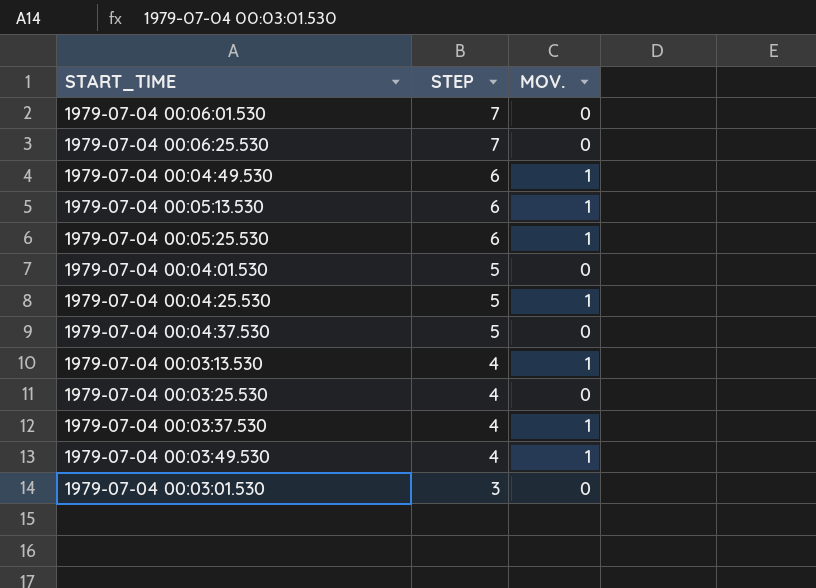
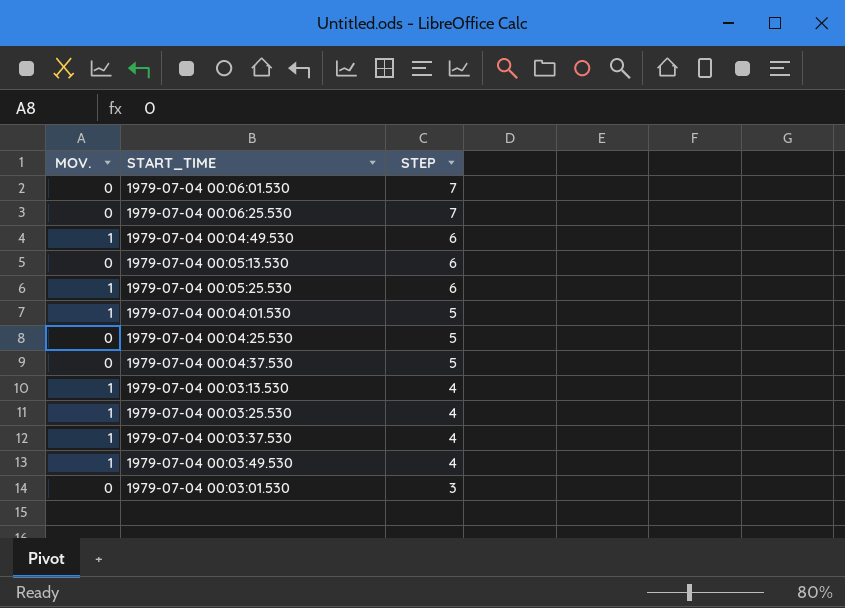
column MOV. | position: 3 -> 1
1979-07-04 00:05:13.530 | MOV.: 1 -> 0
1979-07-04 00:04:01.530 | MOV.: 0 -> 1
1979-07-04 00:04:25.530 | MOV.: 1 -> 0
1979-07-04 00:03:25.530 | MOV.: 0 -> 1

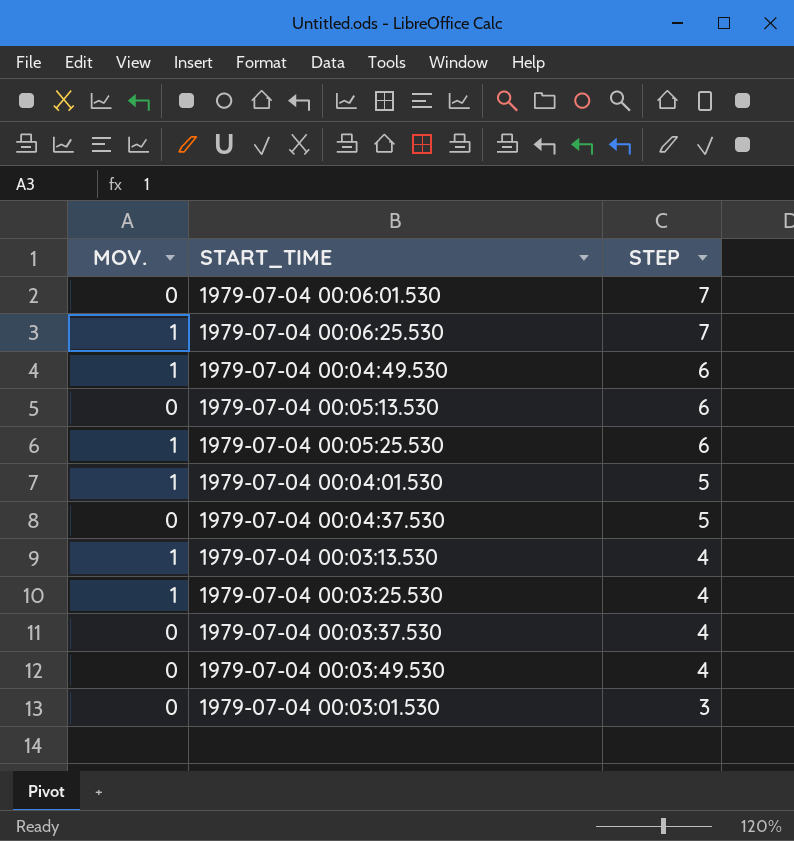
row 1979-07-04 00:04:25.530: 0 | 5 -> none
1979-07-04 00:06:25.530 | MOV.: 0 -> 1
1979-07-04 00:03:37.530 | MOV.: 1 -> 0
1979-07-04 00:03:49.530 | MOV.: 1 -> 0

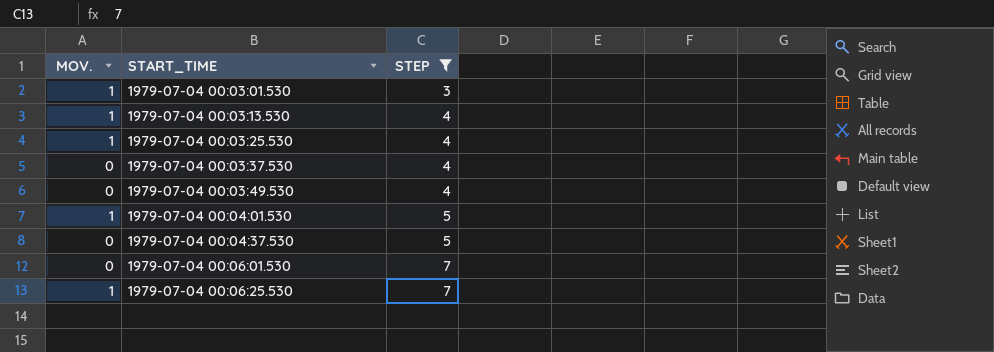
filter: none -> STEP != 6
row order: STEP descending -> START_TIME ascending
1979-07-04 00:03:01.530 | MOV.: 0 -> 1

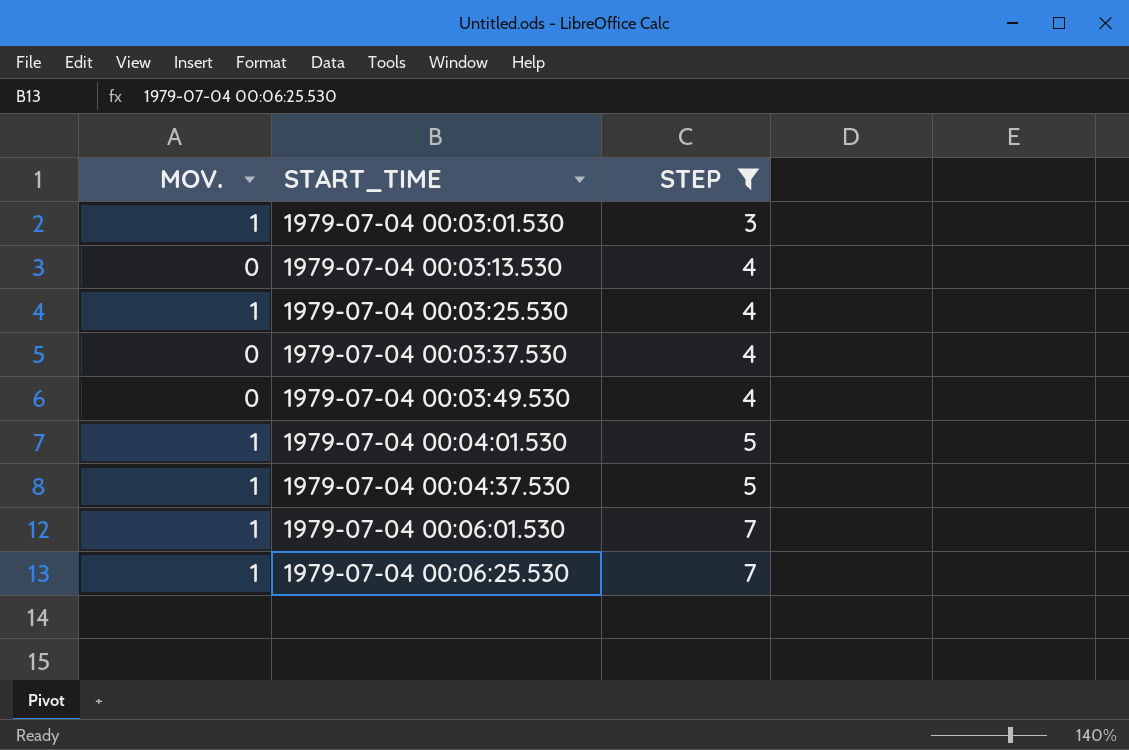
1979-07-04 00:03:13.530 | MOV.: 1 -> 0
1979-07-04 00:04:37.530 | MOV.: 0 -> 1
1979-07-04 00:06:01.530 | MOV.: 0 -> 1

